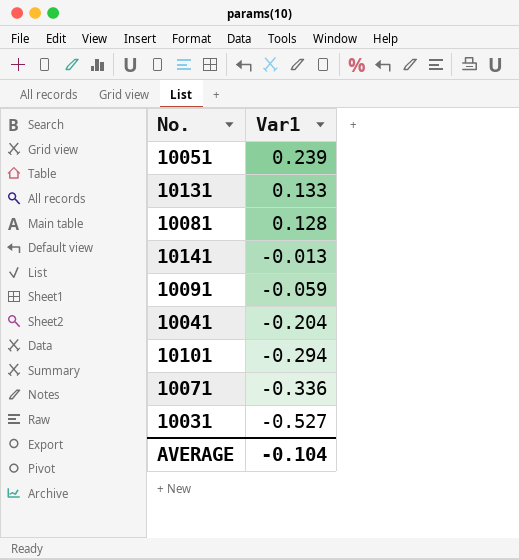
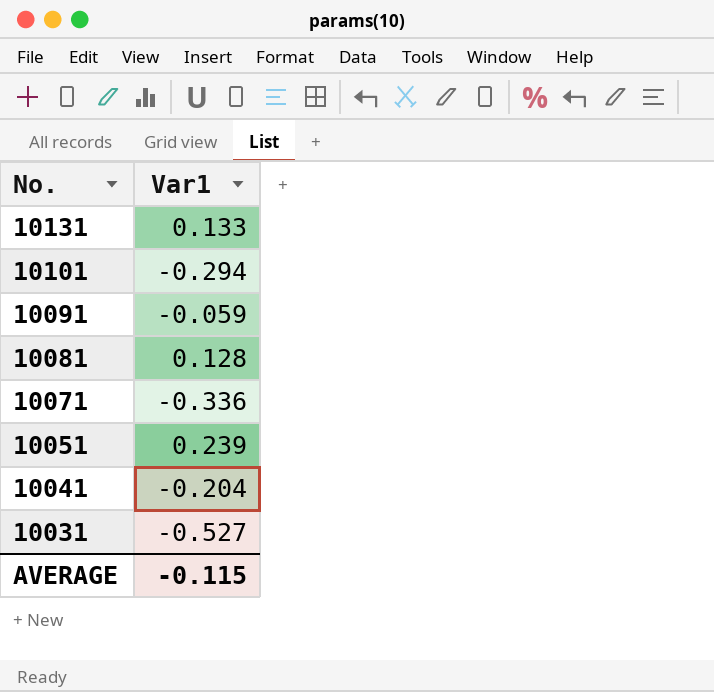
row order: Var1 descending -> No. descending
row 10141: -0.013 -> none
AVERAGE | Var1: -0.104 -> -0.115

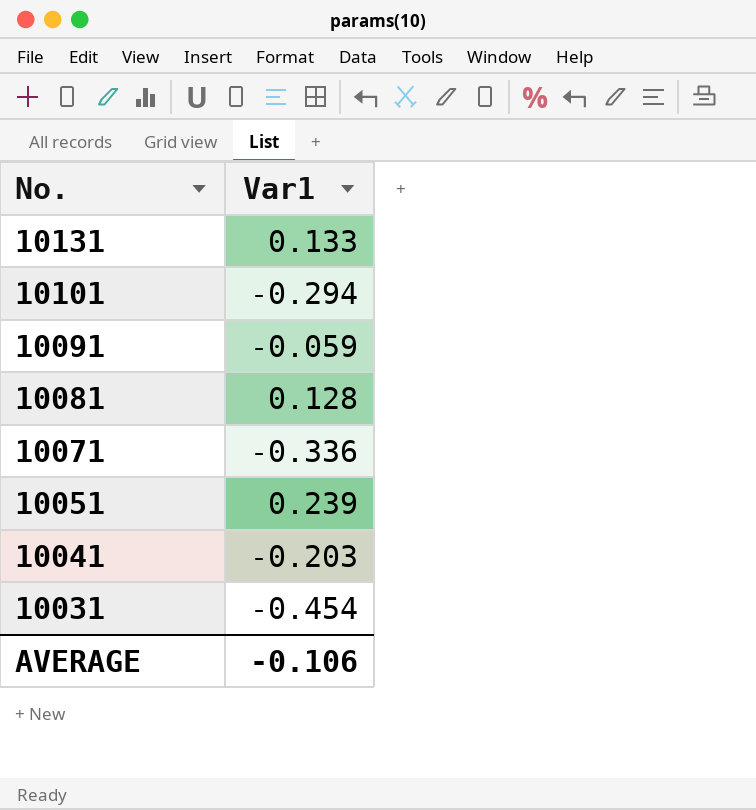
10041 | Var1: -0.204 -> -0.203
10031 | Var1: -0.527 -> -0.454
AVERAGE | Var1: -0.115 -> -0.106

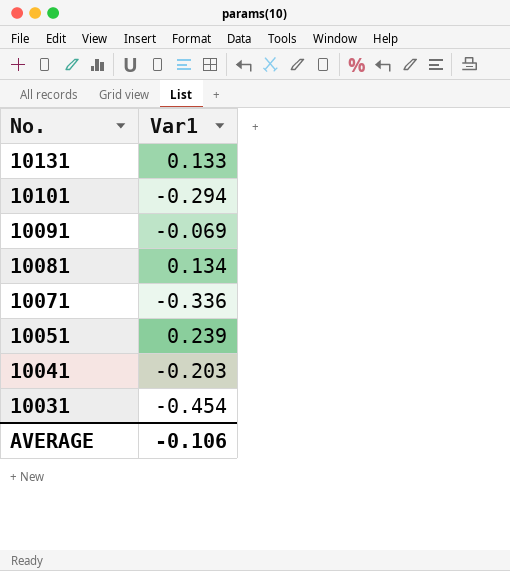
10091 | Var1: -0.059 -> -0.069
10081 | Var1: 0.128 -> 0.134

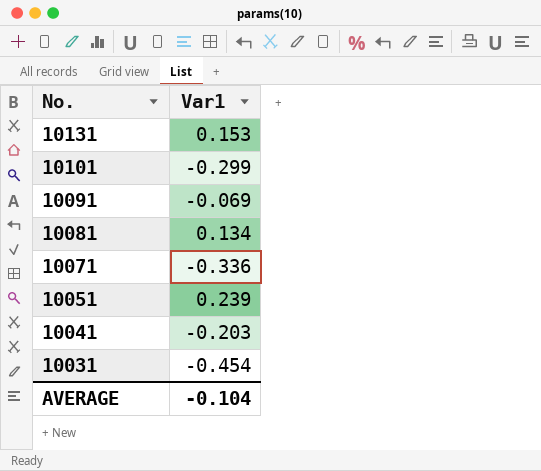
10131 | Var1: 0.133 -> 0.153
10101 | Var1: -0.294 -> -0.299
AVERAGE | Var1: -0.106 -> -0.104

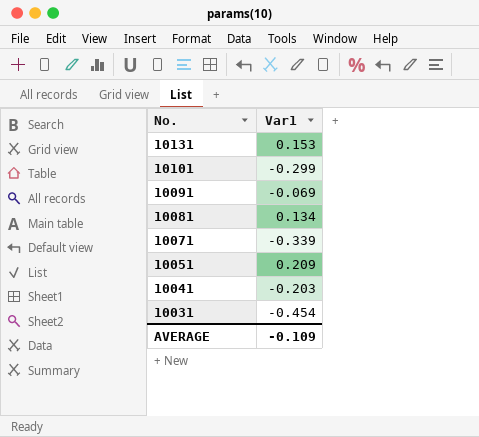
10071 | Var1: -0.336 -> -0.339
10051 | Var1: 0.239 -> 0.209
AVERAGE | Var1: -0.104 -> -0.109

